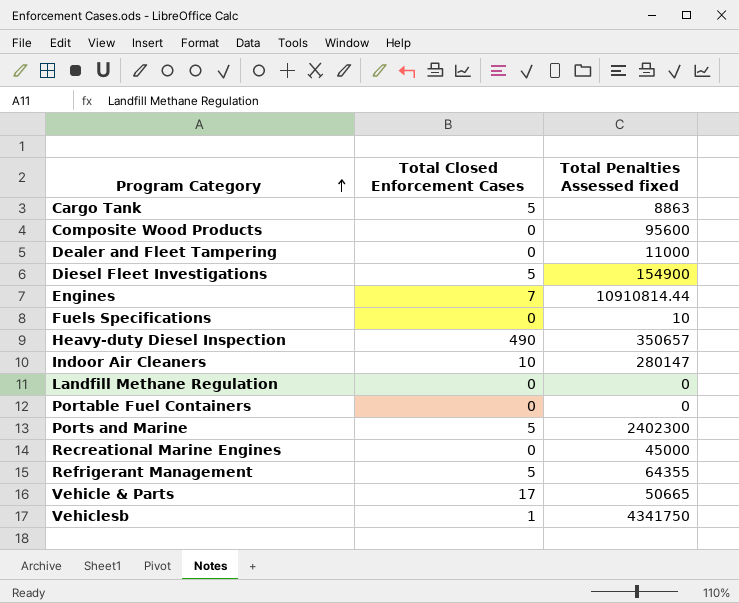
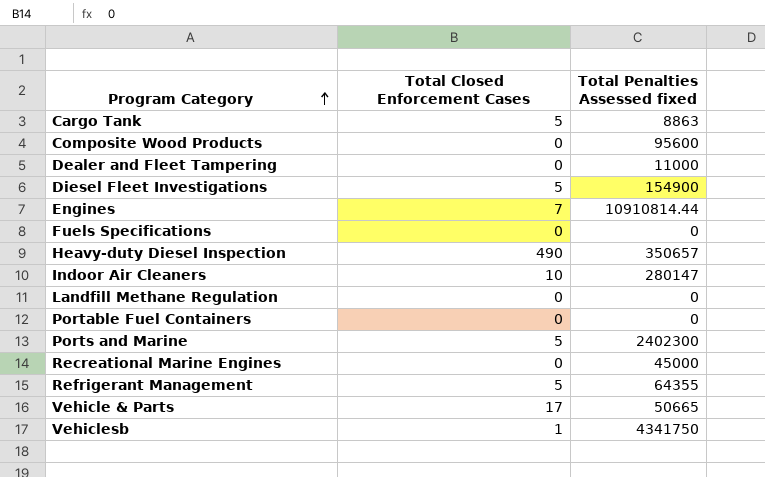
Fuels Specifications | Total Penalties Assessed fixed: 10 -> 0

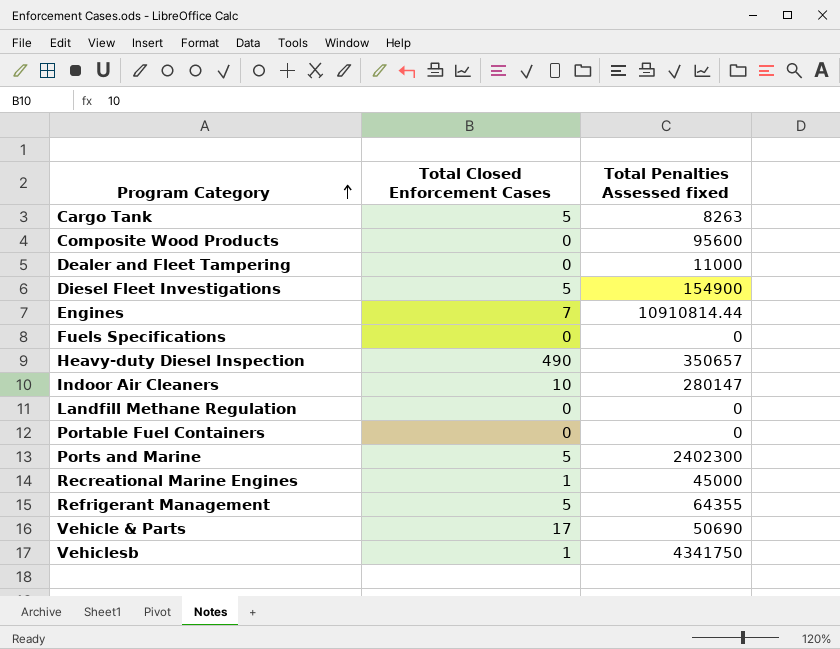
Cargo Tank | Total Penalties Assessed fixed: 8863 -> 8263
Recreational Marine Engines | Total Closed Enforcement Cases: 0 -> 1
Vehicle & Parts | Total Penalties Assessed fixed: 50665 -> 50690

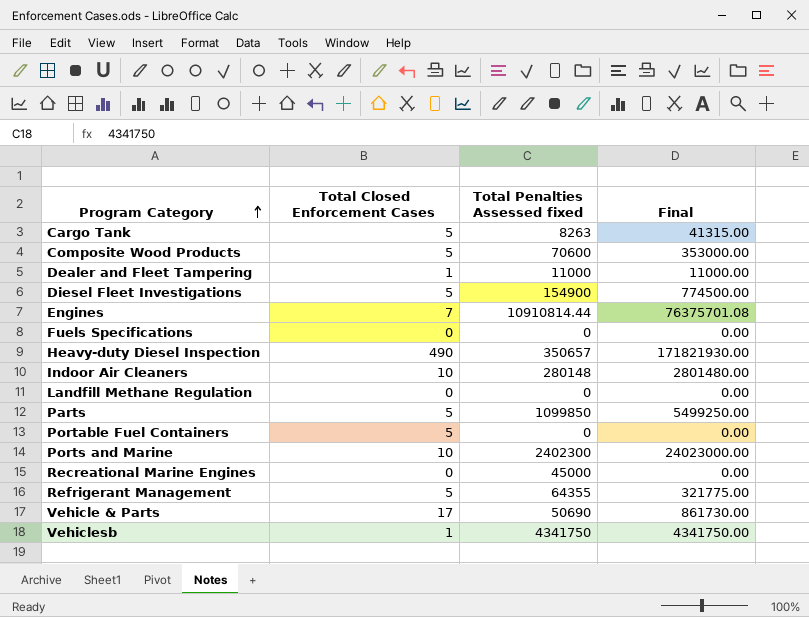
column Final | formula: none -> [Total Closed Enforcement Cases] * [Total Penalties Assessed fixed]
Composite Wood Products | Total Closed Enforcement Cases: 0 -> 5
Composite Wood Products | Total Penalties Assessed fixed: 95600 -> 70600
Dealer and Fleet Tampering | Total Closed Enforcement Cases: 0 -> 1
Indoor Air Cleaners | Total Penalties Assessed fixed: 280147 -> 280148
row Parts: none -> 5 | 1099850 | 5499250.00
Portable Fuel Containers | Total Closed Enforcement Cases: 0 -> 5
Ports and Marine | Total Closed Enforcement Cases: 5 -> 10
Recreational Marine Engines | Total Closed Enforcement Cases: 1 -> 0

